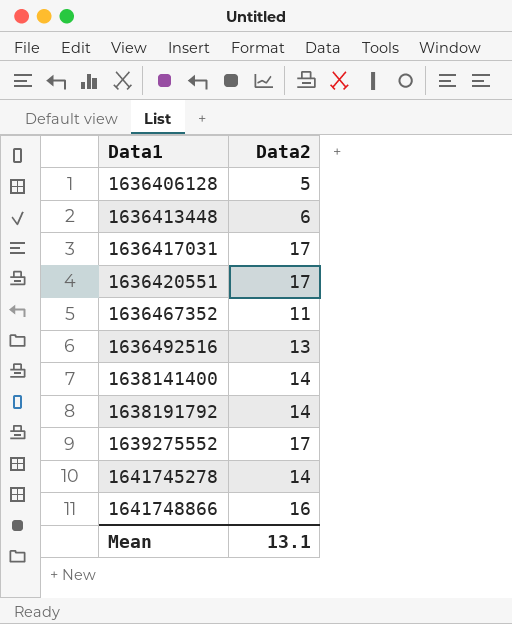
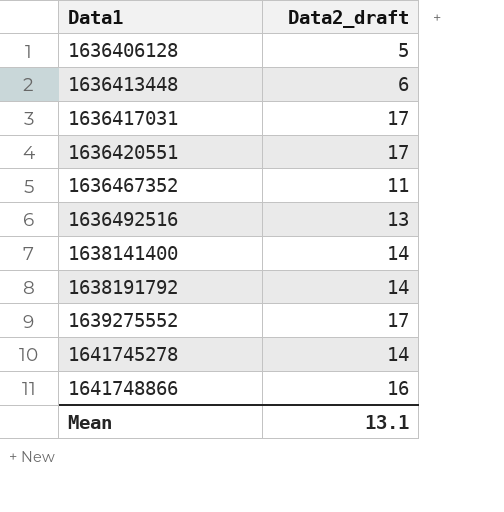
column name: Data2 -> Data2_draft

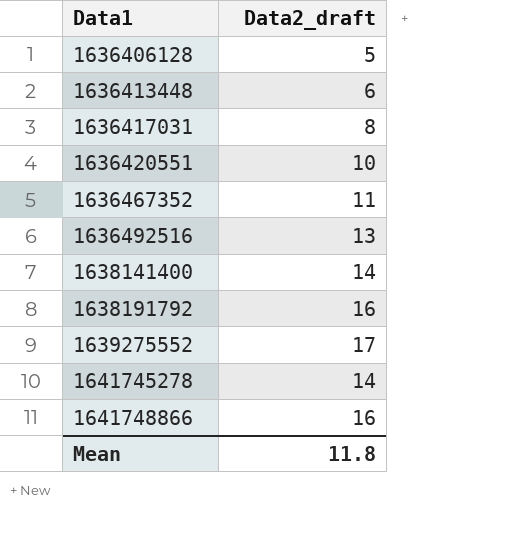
1636417031 | Data2_draft: 17 -> 8
1636420551 | Data2_draft: 17 -> 10
1638191792 | Data2_draft: 14 -> 16
Mean | Data2_draft: 13.1 -> 11.8

